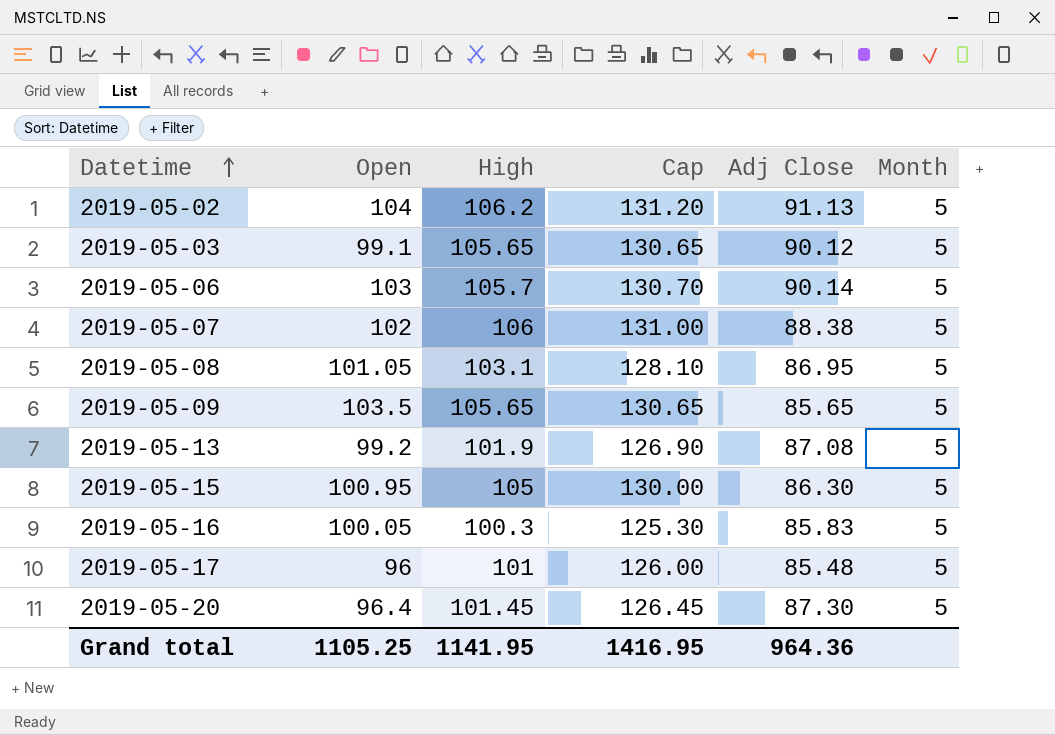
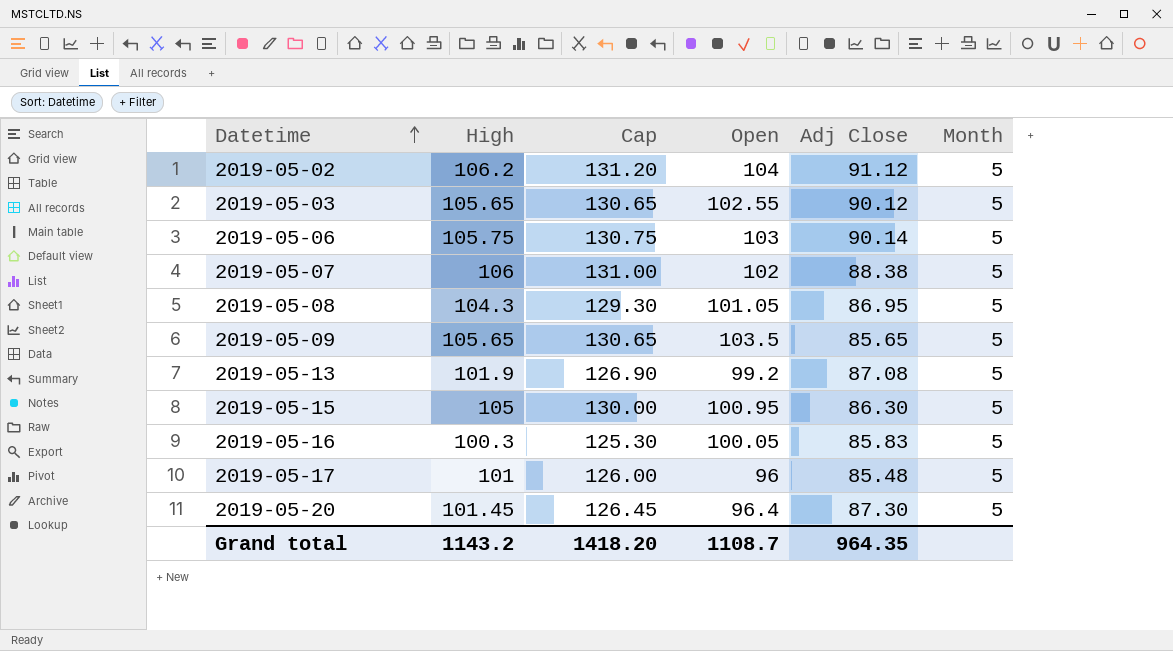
column Open | position: 2 -> 4
2019-05-02 | Adj Close: 91.13 -> 91.12
2019-05-03 | Open: 99.1 -> 102.55
2019-05-06 | High: 105.7 -> 105.75
2019-05-06 | Cap: 130.70 -> 130.75
2019-05-08 | High: 103.1 -> 104.3
2019-05-08 | Cap: 128.10 -> 129.30
Grand total | High: 1141.95 -> 1143.2
Grand total | Cap: 1416.95 -> 1418.20
Grand total | Open: 1105.25 -> 1108.7
Grand total | Adj Close: 964.36 -> 964.35

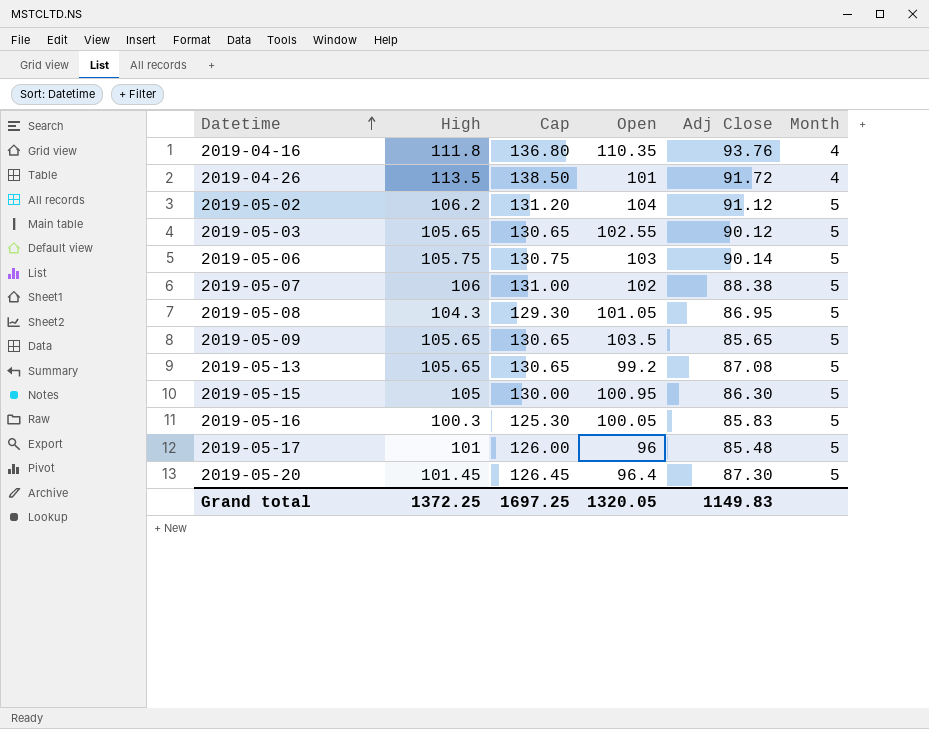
row 2019-04-16: none -> 111.8 | 136.80 | 110.35 | 93.76 | 4
row 2019-04-26: none -> 113.5 | 138.50 | 101 | 91.72 | 4
2019-05-13 | High: 101.9 -> 105.65
2019-05-13 | Cap: 126.90 -> 130.65
Grand total | High: 1143.2 -> 1372.25
Grand total | Cap: 1418.20 -> 1697.25
Grand total | Open: 1108.7 -> 1320.05
Grand total | Adj Close: 964.35 -> 1149.83

